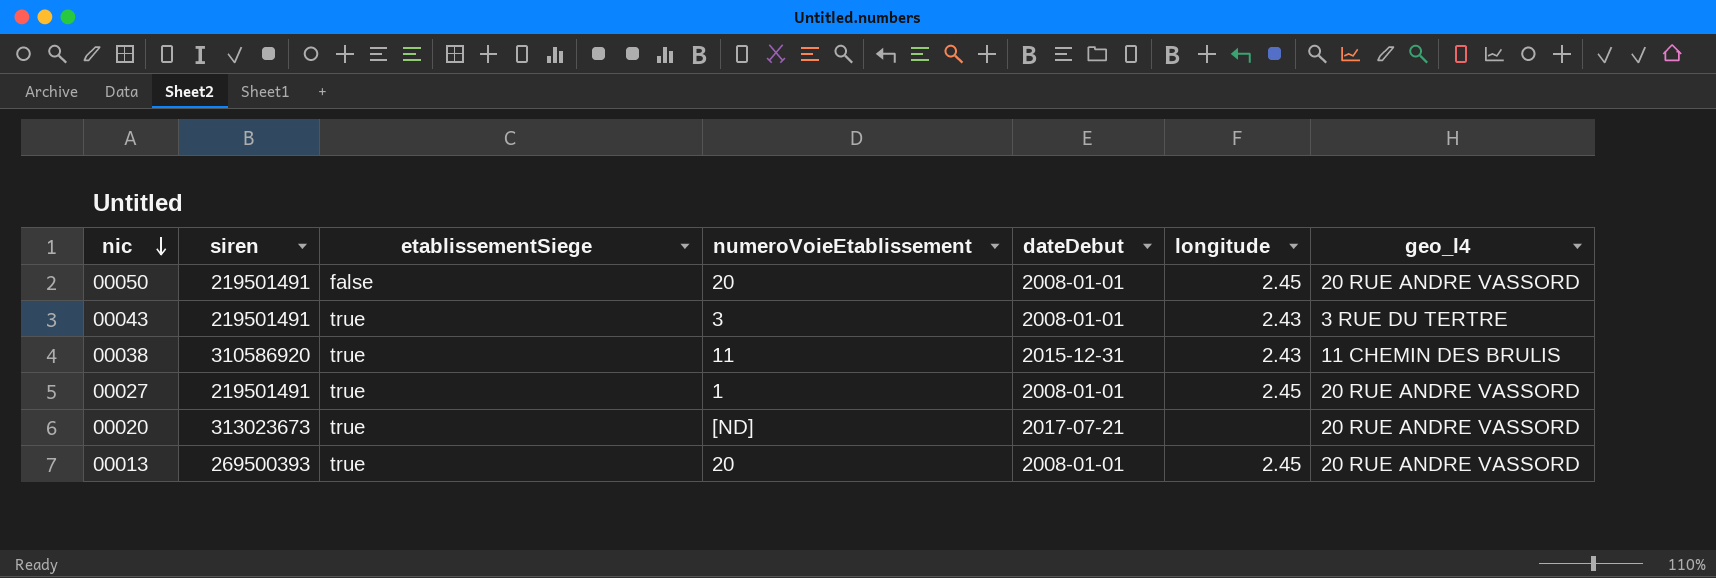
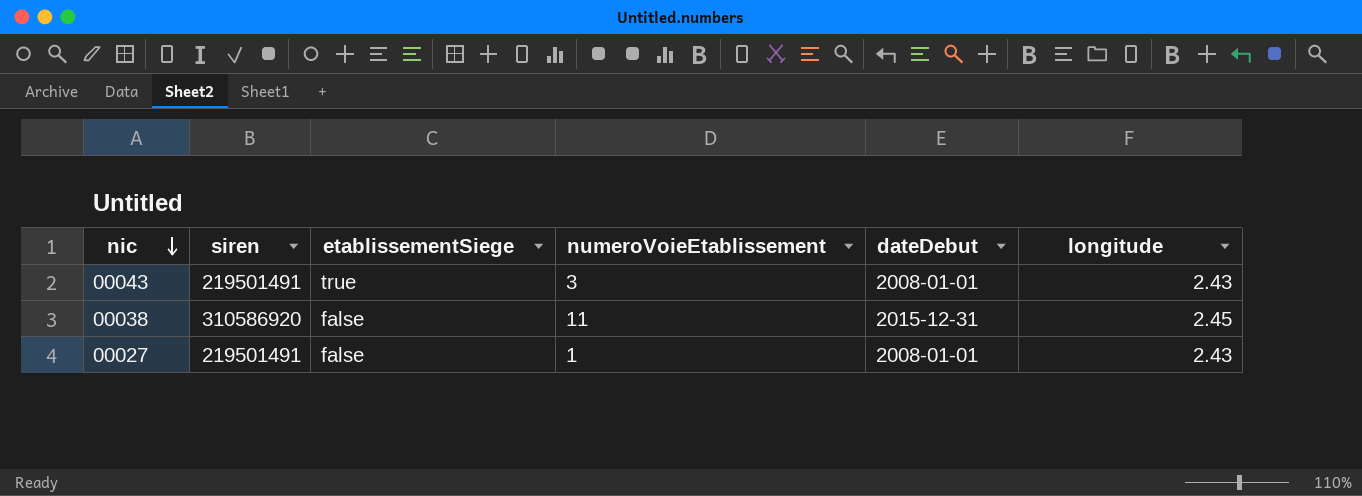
column geo_l4 | position: 7 -> none
row 00050: 219501491 | false | 20 | 2008-01-01 | 2.45 | 20 RUE ANDRE VASSORD -> none
row 00020: 313023673 | true | [ND] | 2017-07-21 | none | 20 RUE ANDRE VASSORD -> none
row 00013: 269500393 | true | 20 | 2008-01-01 | 2.45 | 20 RUE ANDRE VASSORD -> none
00038 | etablissementSiege: true -> false
00038 | longitude: 2.43 -> 2.45
00027 | etablissementSiege: true -> false
00027 | longitude: 2.45 -> 2.43

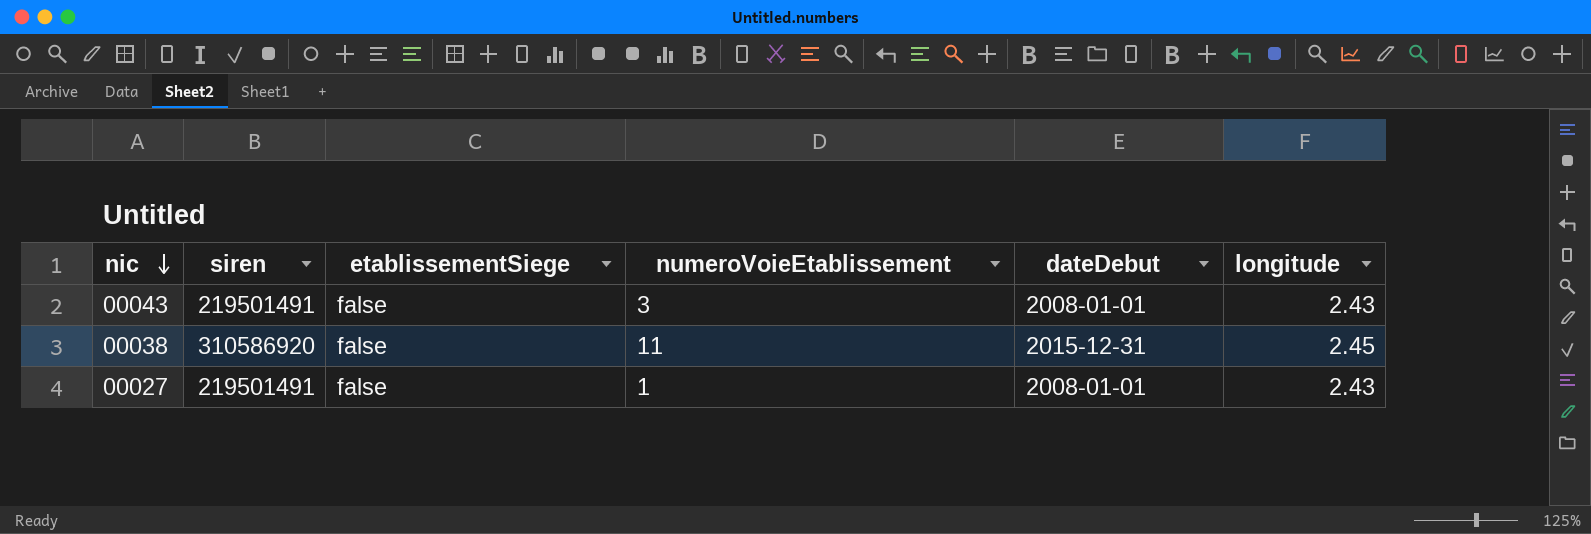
00043 | etablissementSiege: true -> false

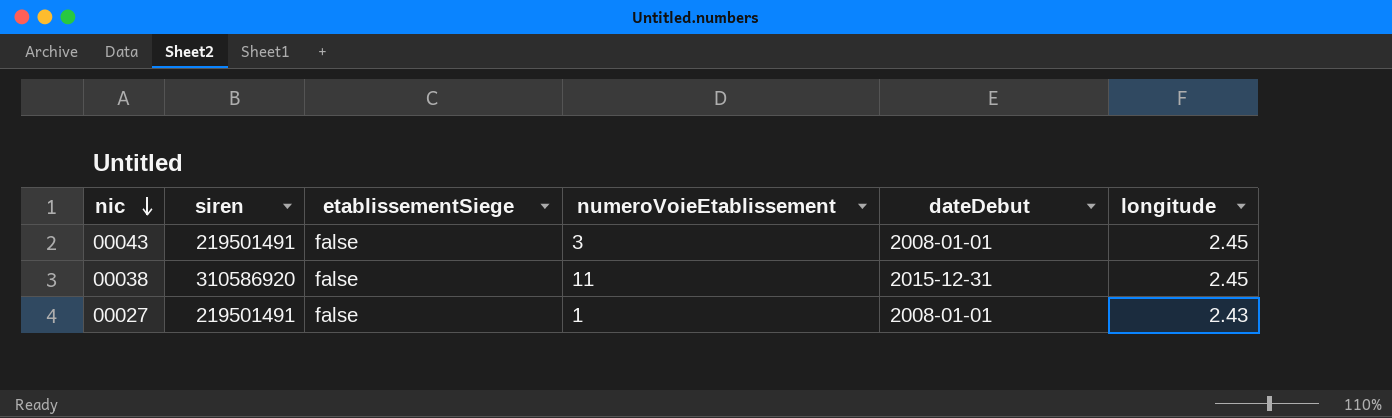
00043 | longitude: 2.43 -> 2.45

